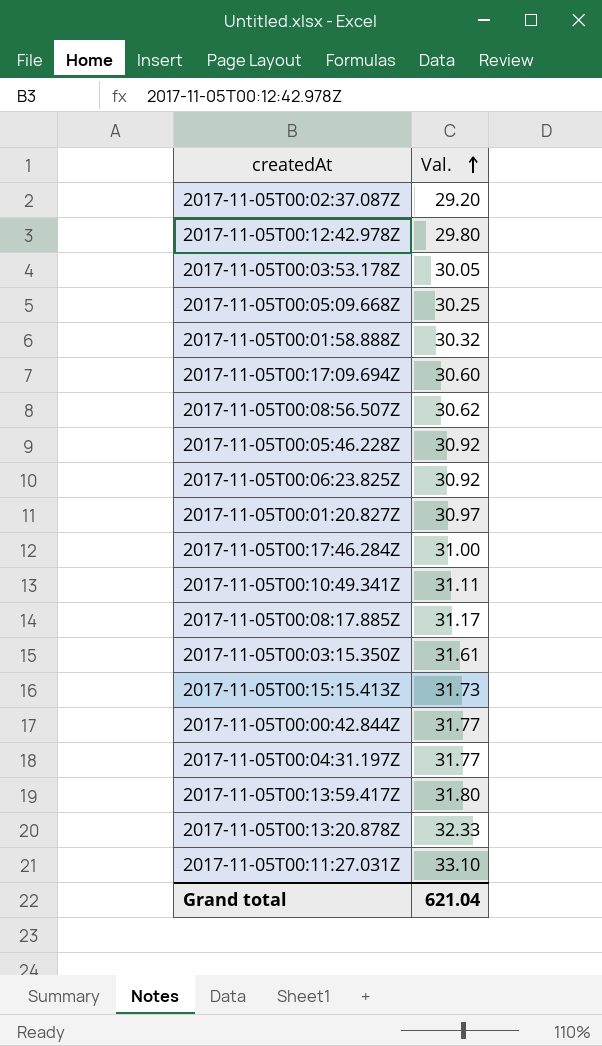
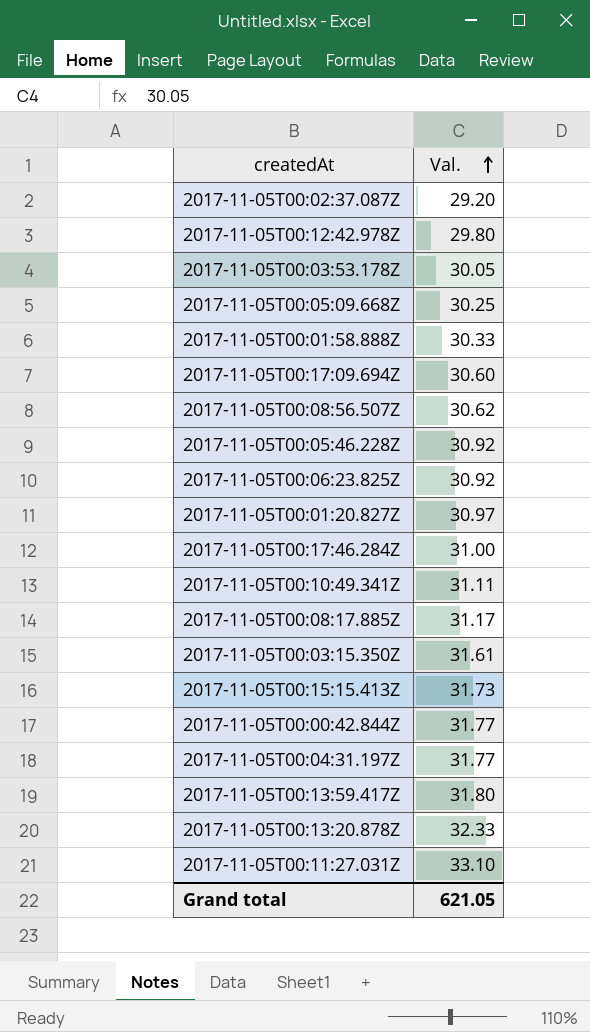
2017-11-05T00:01:58.888Z | Val.: 30.32 -> 30.33
Grand total | Val.: 621.04 -> 621.05

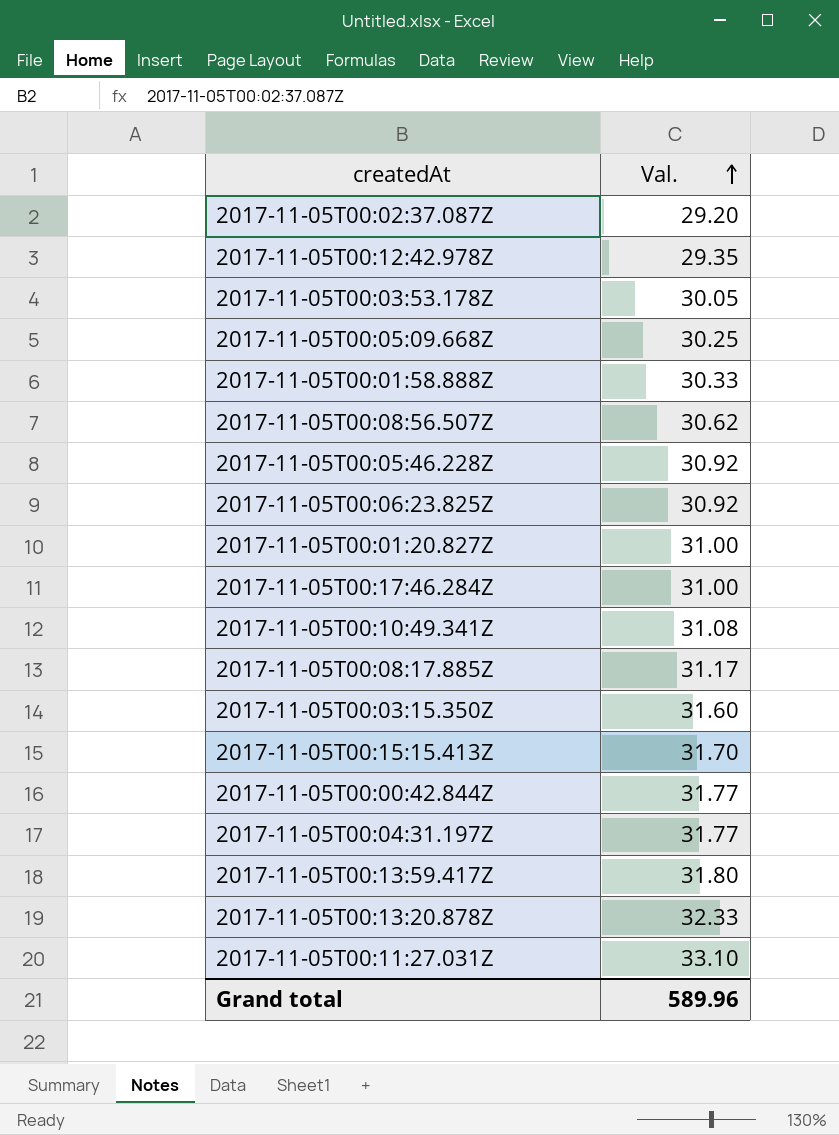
row 2017-11-05T00:17:09.694Z: 30.60 -> none
2017-11-05T00:12:42.978Z | Val.: 29.80 -> 29.35
2017-11-05T00:01:20.827Z | Val.: 30.97 -> 31.00
2017-11-05T00:10:49.341Z | Val.: 31.11 -> 31.08
2017-11-05T00:03:15.350Z | Val.: 31.61 -> 31.60
2017-11-05T00:15:15.413Z | Val.: 31.73 -> 31.70
Grand total | Val.: 621.05 -> 589.96

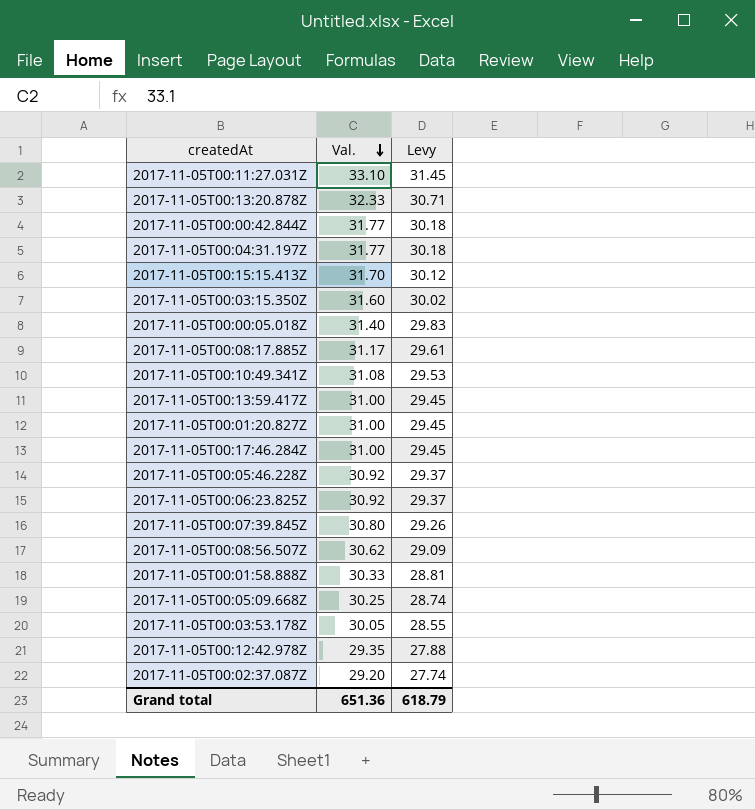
row order: Val. ascending -> Val. descending
column Levy | formula: none -> [Val.] * 0.95
row 2017-11-05T00:00:05.018Z: none -> 31.40 | 29.83
2017-11-05T00:13:59.417Z | Val.: 31.80 -> 31.00
row 2017-11-05T00:07:39.845Z: none -> 30.80 | 29.26
Grand total | Val.: 589.96 -> 651.36

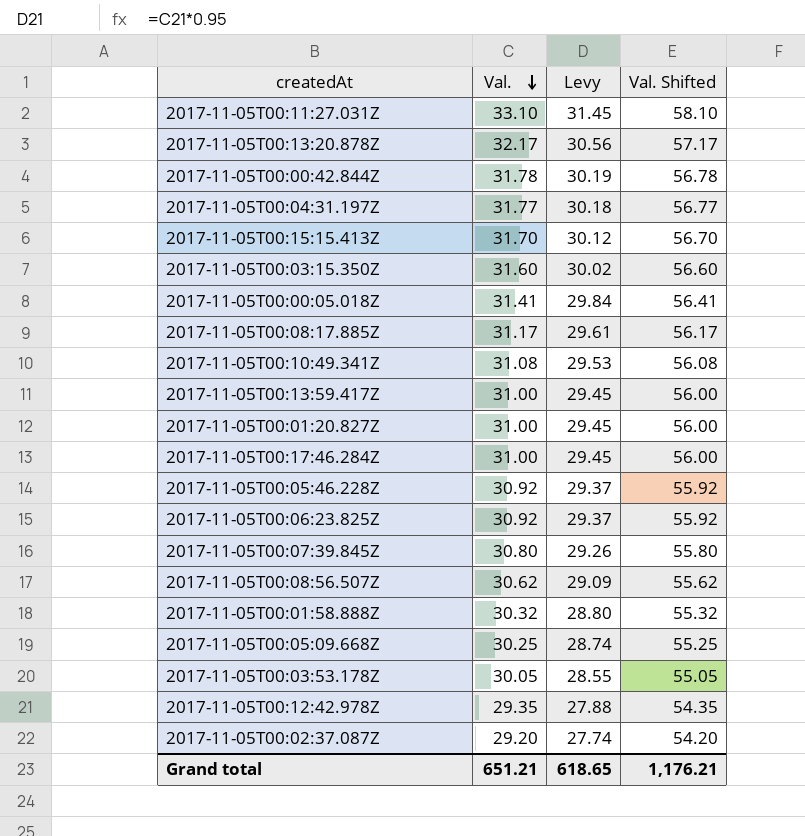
column Val. Shifted | formula: none -> [Val.] + 25
2017-11-05T00:13:20.878Z | Val.: 32.33 -> 32.17
2017-11-05T00:13:20.878Z | Levy: 30.71 -> 30.56
2017-11-05T00:00:42.844Z | Val.: 31.77 -> 31.78
2017-11-05T00:00:42.844Z | Levy: 30.18 -> 30.19
2017-11-05T00:00:05.018Z | Val.: 31.40 -> 31.41
2017-11-05T00:00:05.018Z | Levy: 29.83 -> 29.84
2017-11-05T00:01:58.888Z | Val.: 30.33 -> 30.32
2017-11-05T00:01:58.888Z | Levy: 28.81 -> 28.80
Grand total | Val.: 651.36 -> 651.21
Grand total | Levy: 618.79 -> 618.65

